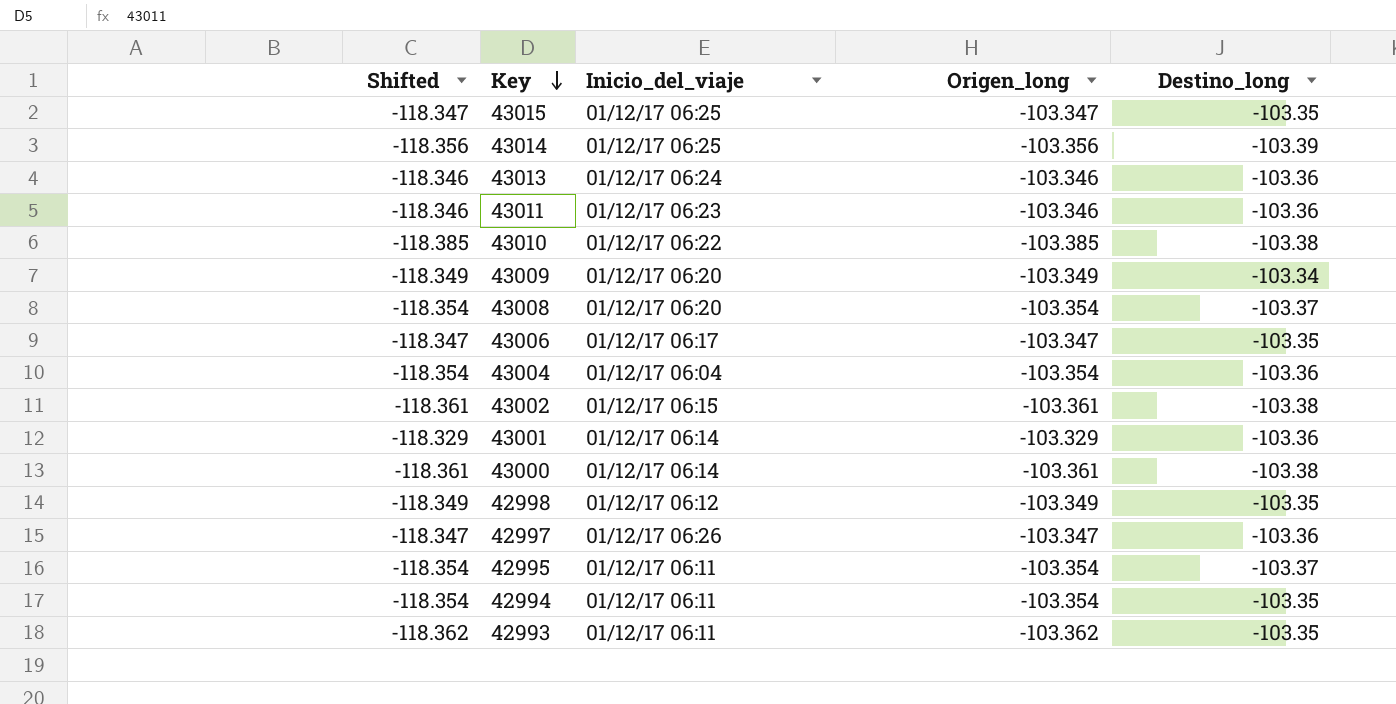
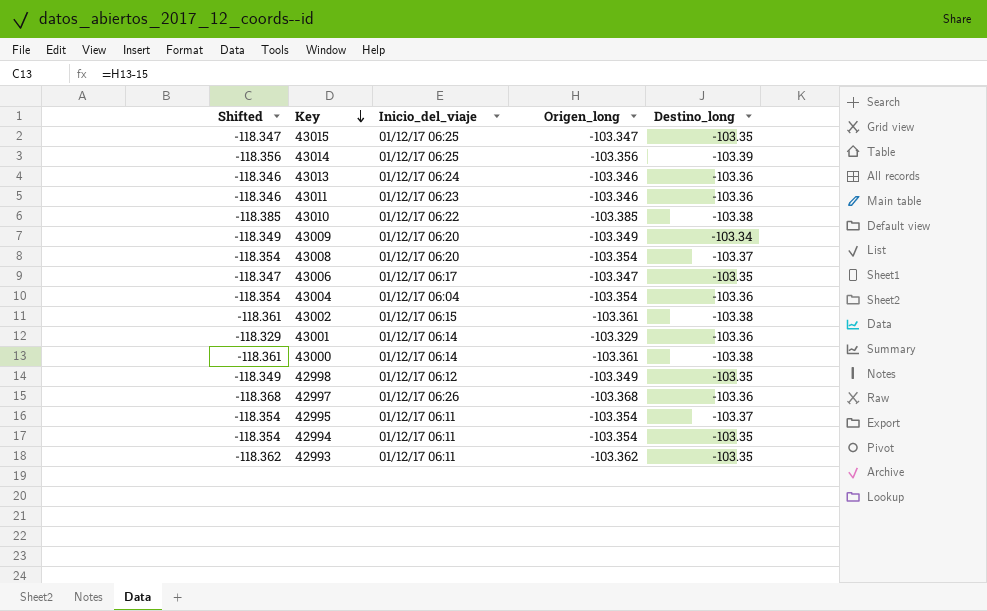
42997 | Shifted: -118.347 -> -118.368
42997 | Origen_long: -103.347 -> -103.368

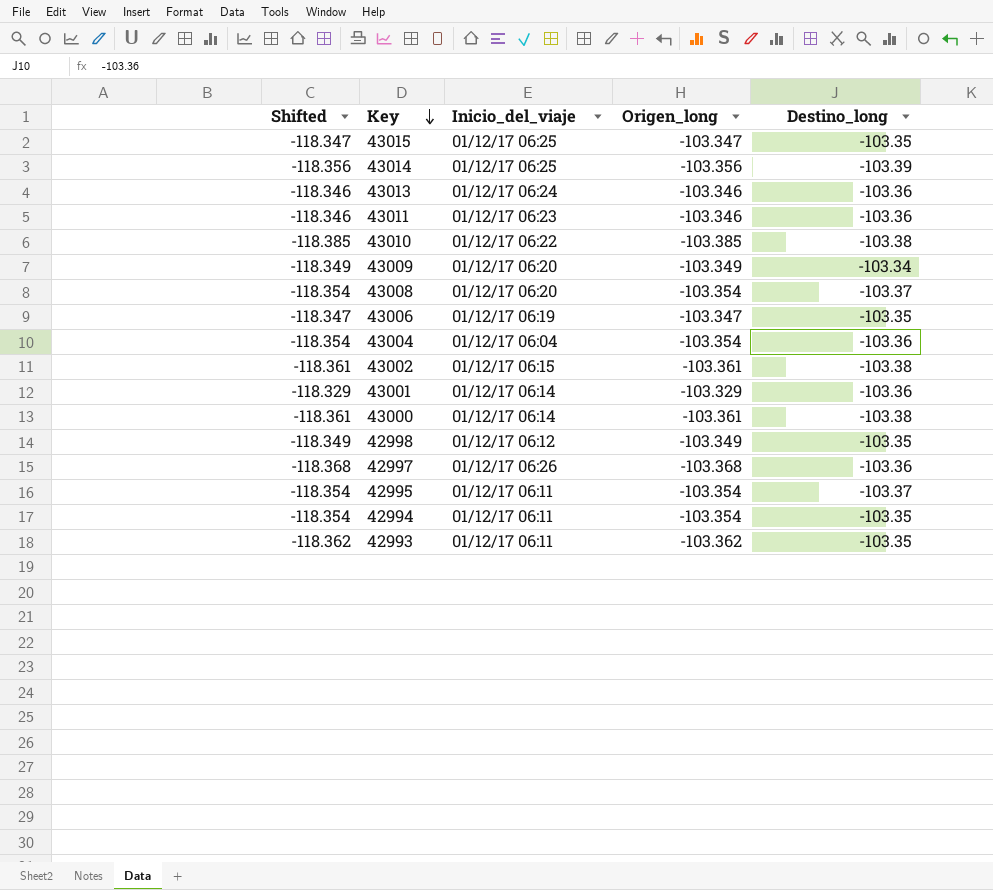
43006 | Inicio_del_viaje: 01/12/17 06:17 -> 01/12/17 06:19

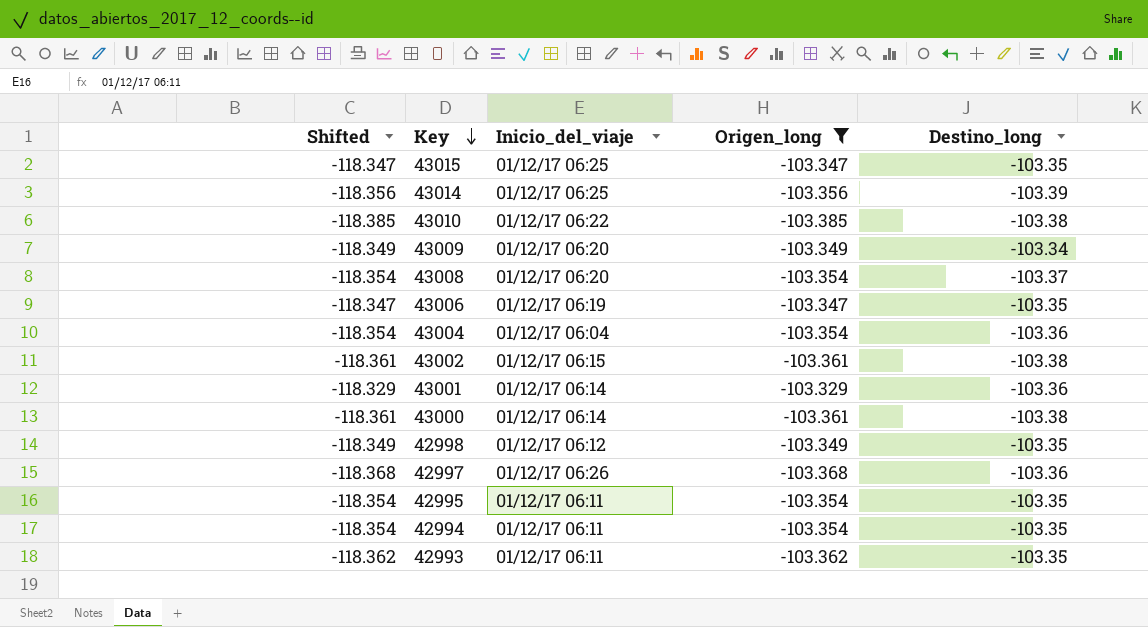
filter: none -> Origen_long != -103.346
42995 | Destino_long: -103.37 -> -103.35

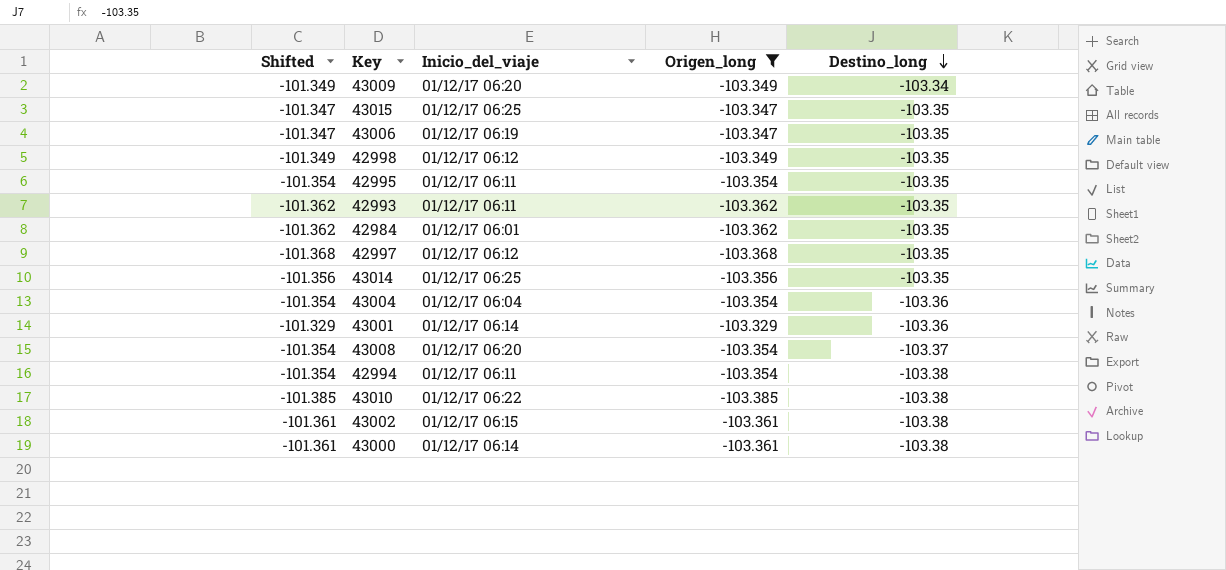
row order: Key descending -> Destino_long descending
column Shifted | formula: [Origen_long] - 15 -> [Origen_long] + 2
row 42984: none -> -101.362 | 01/12/17 06:01 | -103.362 | -103.35
42997 | Inicio_del_viaje: 01/12/17 06:26 -> 01/12/17 06:12
42997 | Destino_long: -103.36 -> -103.35
43014 | Destino_long: -103.39 -> -103.35
42994 | Destino_long: -103.35 -> -103.38

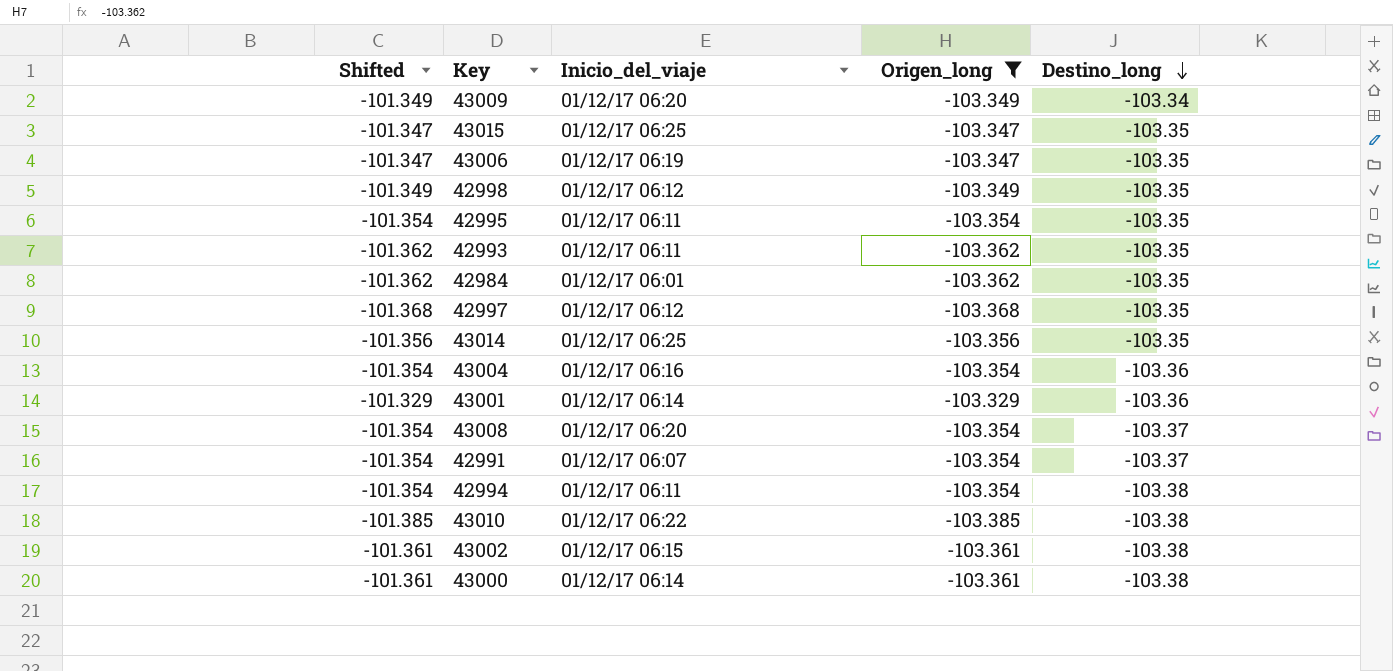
43004 | Inicio_del_viaje: 01/12/17 06:04 -> 01/12/17 06:16
row 42991: none -> -101.354 | 01/12/17 06:07 | -103.354 | -103.37

